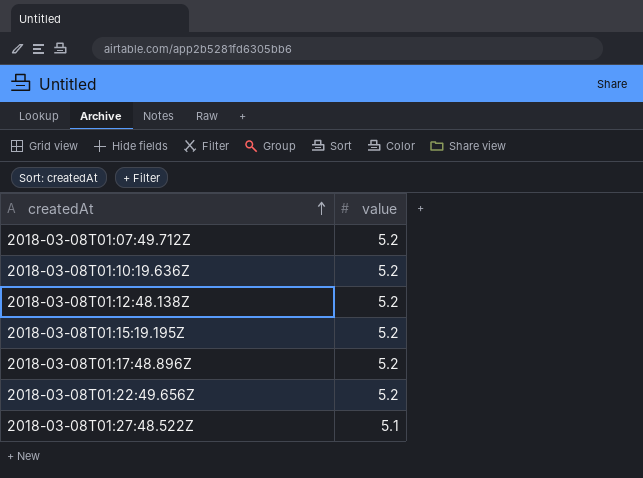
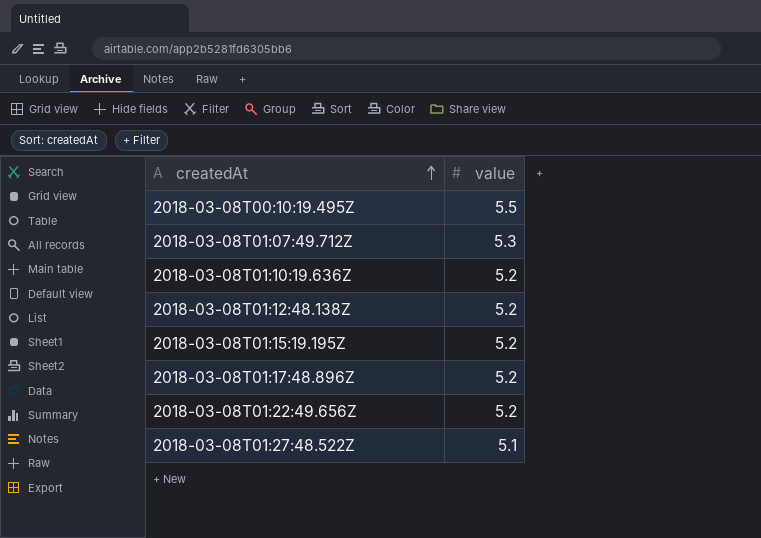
row 2018-03-08T00:10:19.495Z: none -> 5.5
2018-03-08T01:07:49.712Z | value: 5.2 -> 5.3

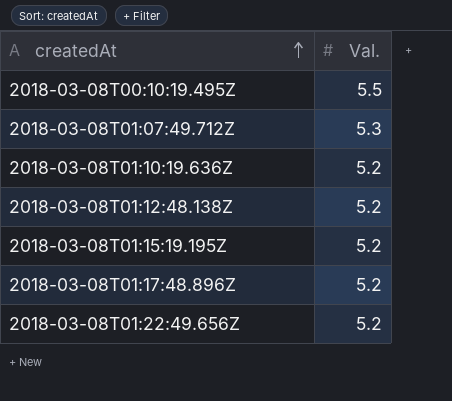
column name: value -> Val.
row 2018-03-08T01:27:48.522Z: 5.1 -> none

